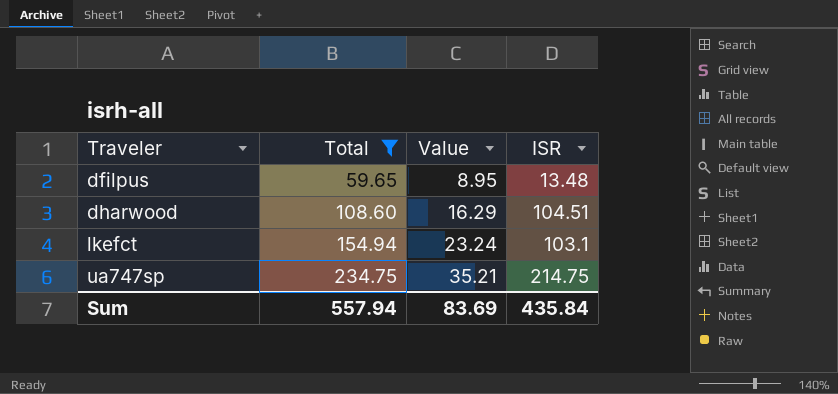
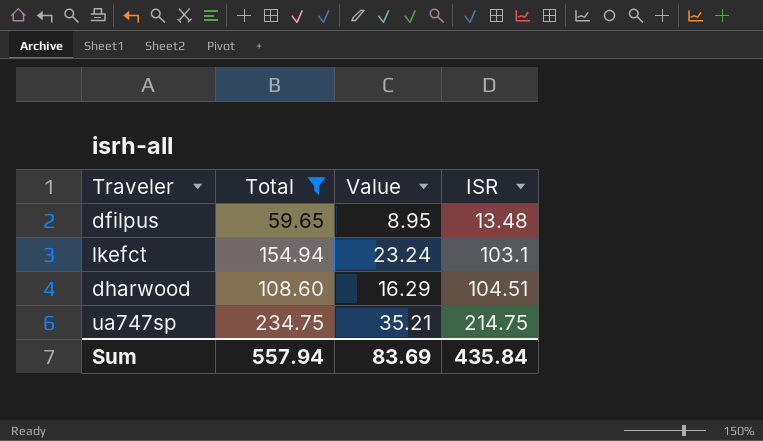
row order: Traveler ascending -> ISR ascending

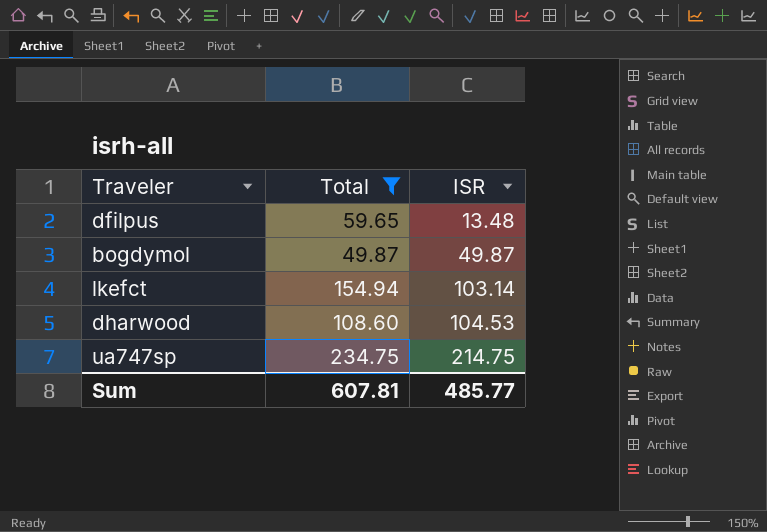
column Value | formula: [Total] * 0.15 -> none
row bogdymol: none -> 49.87 | 49.87
lkefct | ISR: 103.1 -> 103.14
dharwood | ISR: 104.51 -> 104.53
Sum | Total: 557.94 -> 607.81
Sum | ISR: 435.84 -> 485.77

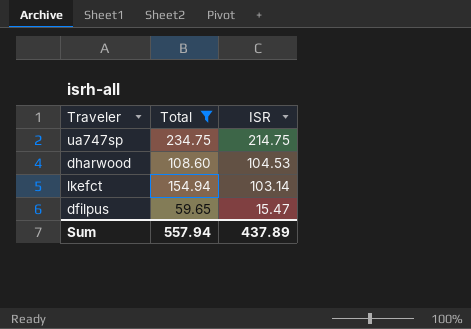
row order: ISR ascending -> ISR descending
row bogdymol: 49.87 | 49.87 -> none
dfilpus | ISR: 13.48 -> 15.47
Sum | Total: 607.81 -> 557.94
Sum | ISR: 485.77 -> 437.89

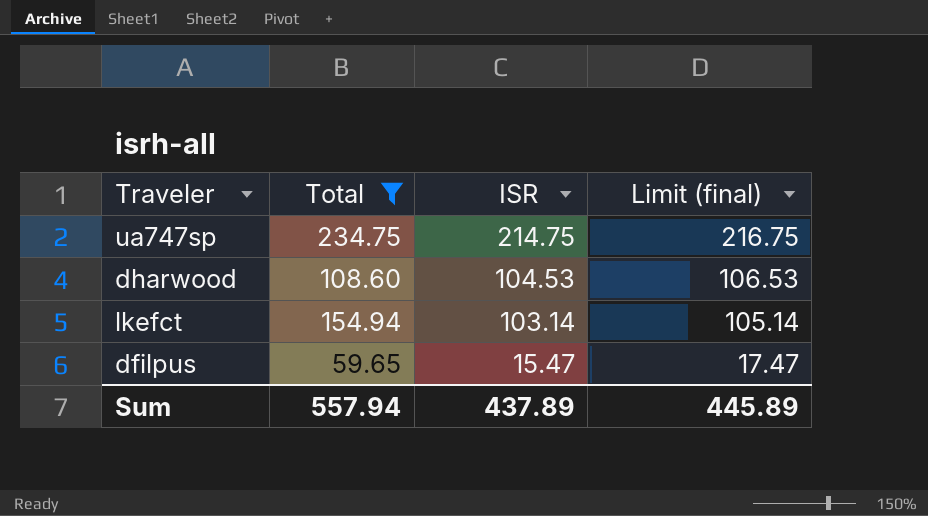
column Limit (final) | formula: none -> [ISR] + 2

